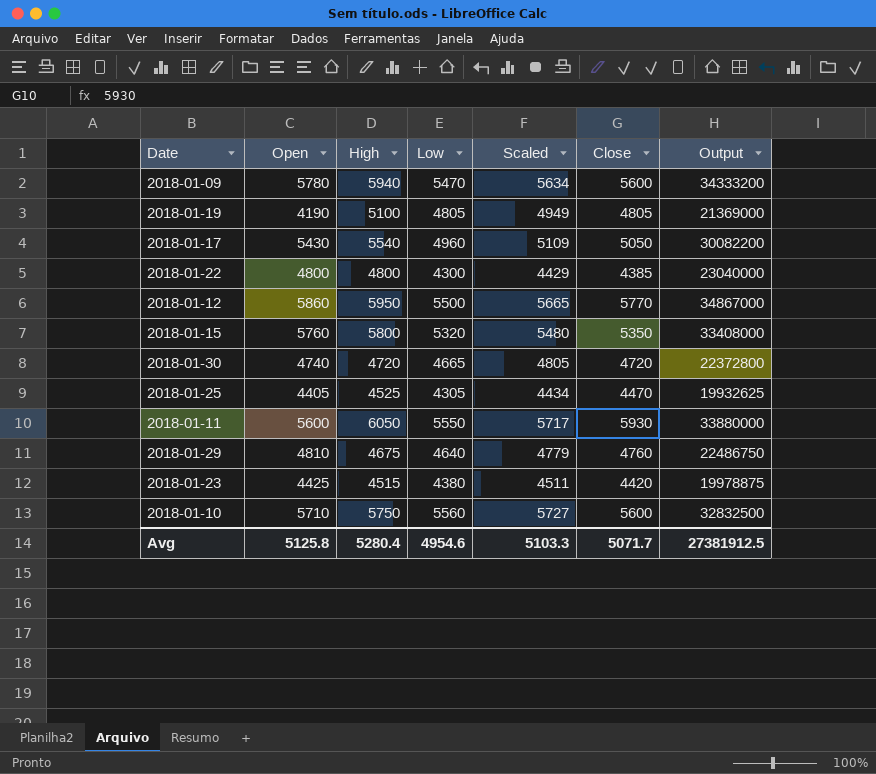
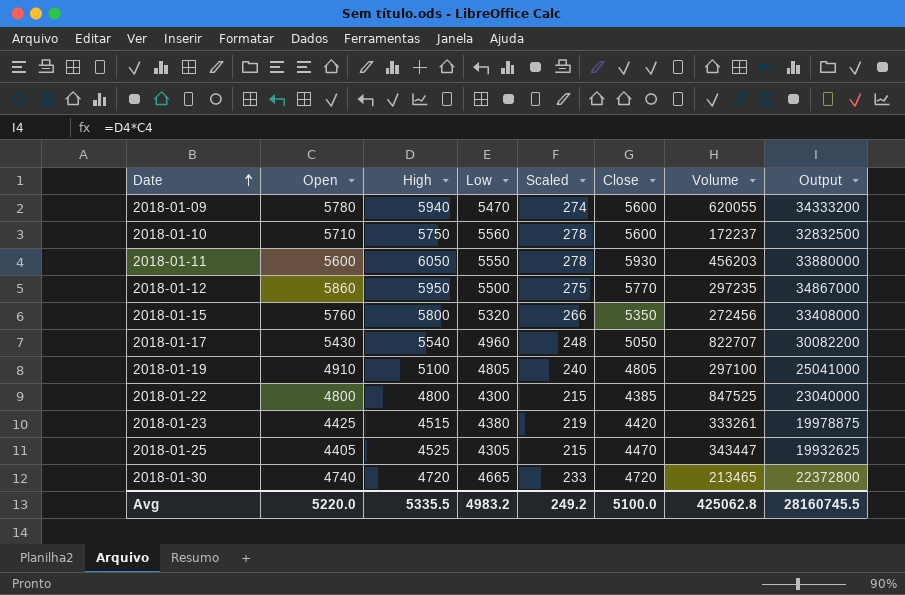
row order: none -> Date ascending
column Scaled | formula: [Low] * 1.03 -> [Low] * 0.05
column Volume | position: none -> 7
row 2018-01-29: 4810 | 4675 | 4640 | 4779 | 4760 | 22486750 -> none
2018-01-19 | Open: 4190 -> 4910
2018-01-19 | Output: 21369000 -> 25041000
Avg | Open: 5125.8 -> 5220.0
Avg | High: 5280.4 -> 5335.5
Avg | Low: 4954.6 -> 4983.2
Avg | Scaled: 5103.3 -> 249.2
Avg | Close: 5071.7 -> 5100.0
Avg | Output: 27381912.5 -> 28160745.5

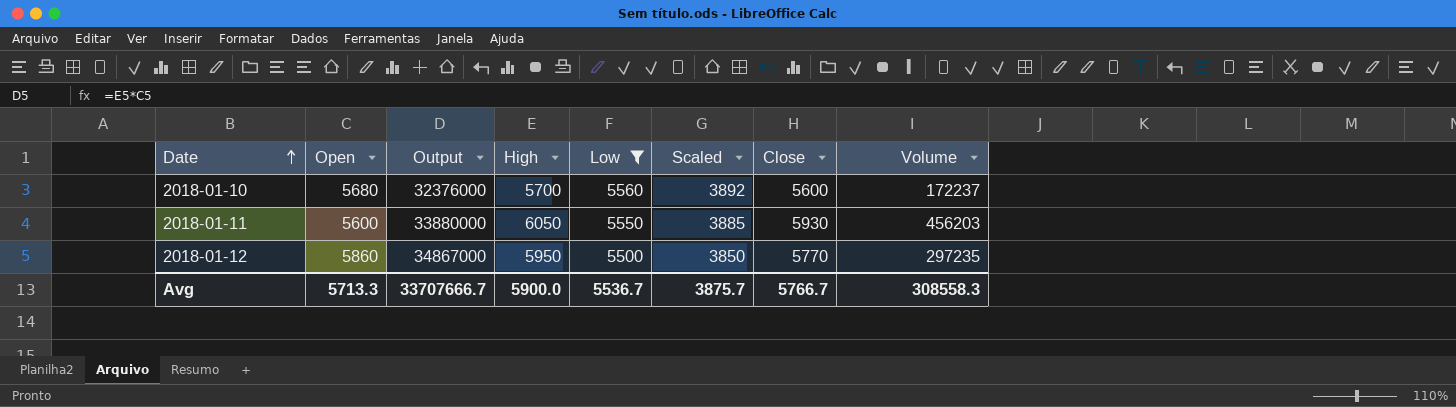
filter: none -> Low >= 5500
column Output | position: 8 -> 3
column Scaled | formula: [Low] * 0.05 -> [Low] * 0.7
2018-01-10 | Open: 5710 -> 5680
2018-01-10 | Output: 32832500 -> 32376000
2018-01-10 | High: 5750 -> 5700
Avg | Open: 5220.0 -> 5713.3
Avg | Output: 28160745.5 -> 33707666.7
Avg | High: 5335.5 -> 5900.0
Avg | Low: 4983.2 -> 5536.7
Avg | Scaled: 249.2 -> 3875.7
Avg | Close: 5100.0 -> 5766.7
Avg | Volume: 425062.8 -> 308558.3

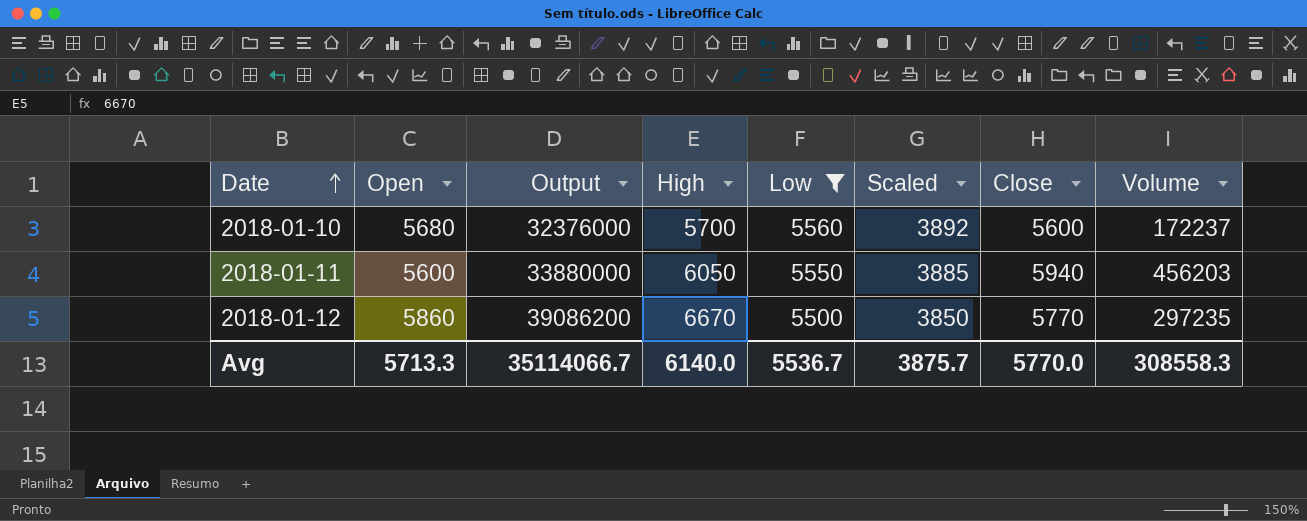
2018-01-11 | Close: 5930 -> 5940
2018-01-12 | Output: 34867000 -> 39086200
2018-01-12 | High: 5950 -> 6670
Avg | Output: 33707666.7 -> 35114066.7
Avg | High: 5900.0 -> 6140.0
Avg | Close: 5766.7 -> 5770.0

